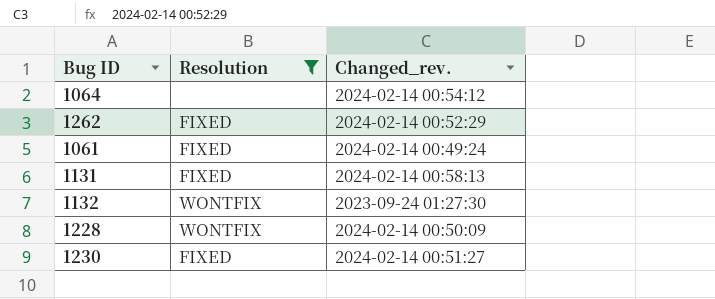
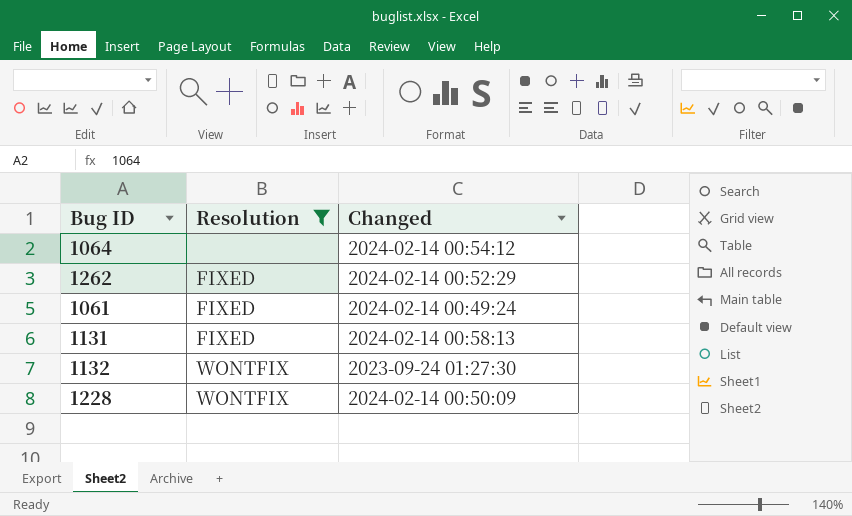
column name: Changed_rev. -> Changed
row 1230: FIXED | 2024-02-14 00:51:27 -> none

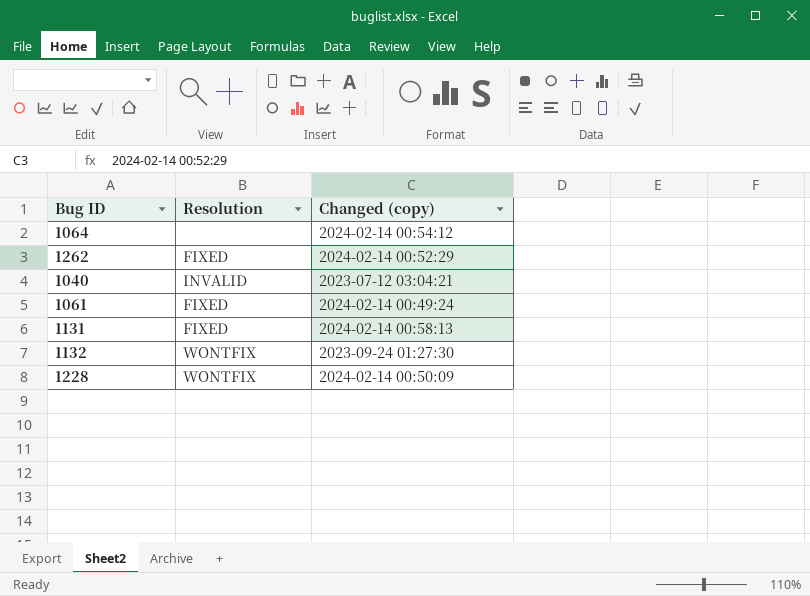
filter: Resolution != INVALID -> none
column name: Changed -> Changed (copy)

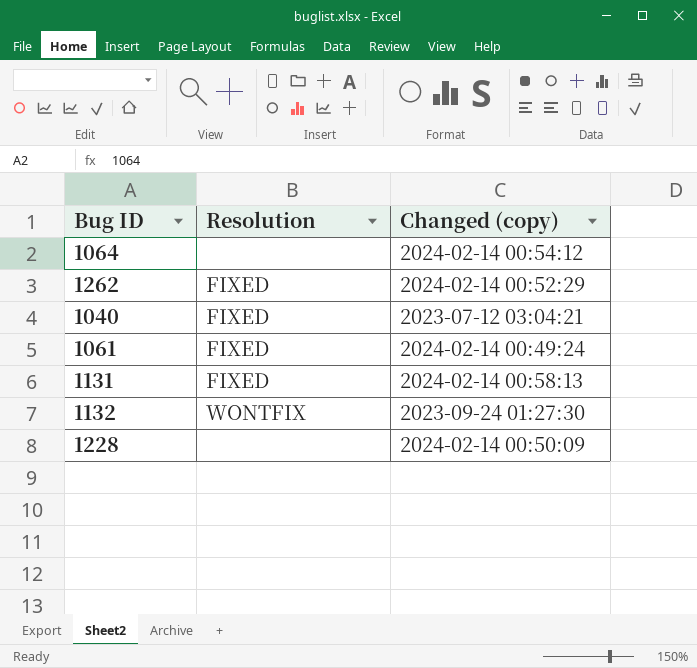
1040 | Resolution: INVALID -> FIXED
1228 | Resolution: WONTFIX -> none

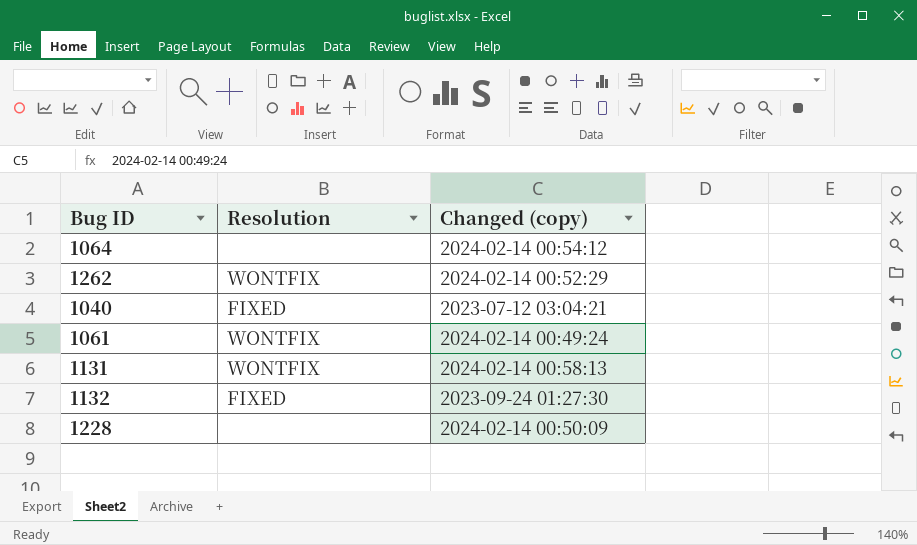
1262 | Resolution: FIXED -> WONTFIX
1061 | Resolution: FIXED -> WONTFIX
1131 | Resolution: FIXED -> WONTFIX
1132 | Resolution: WONTFIX -> FIXED

